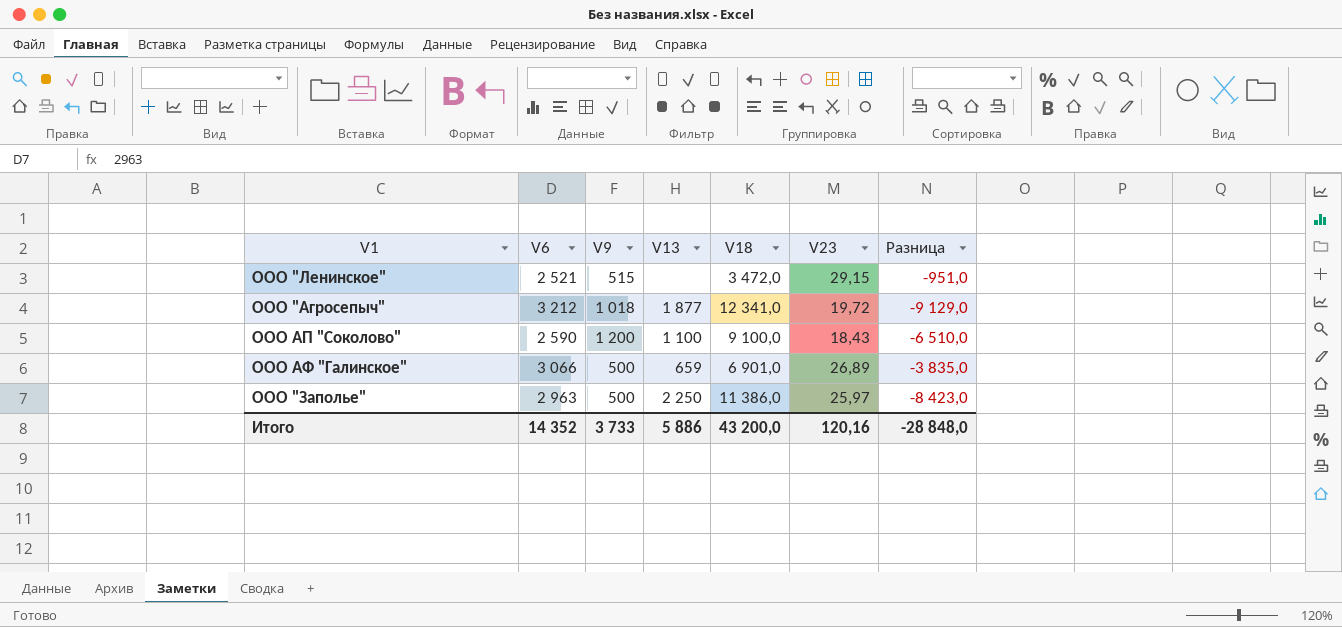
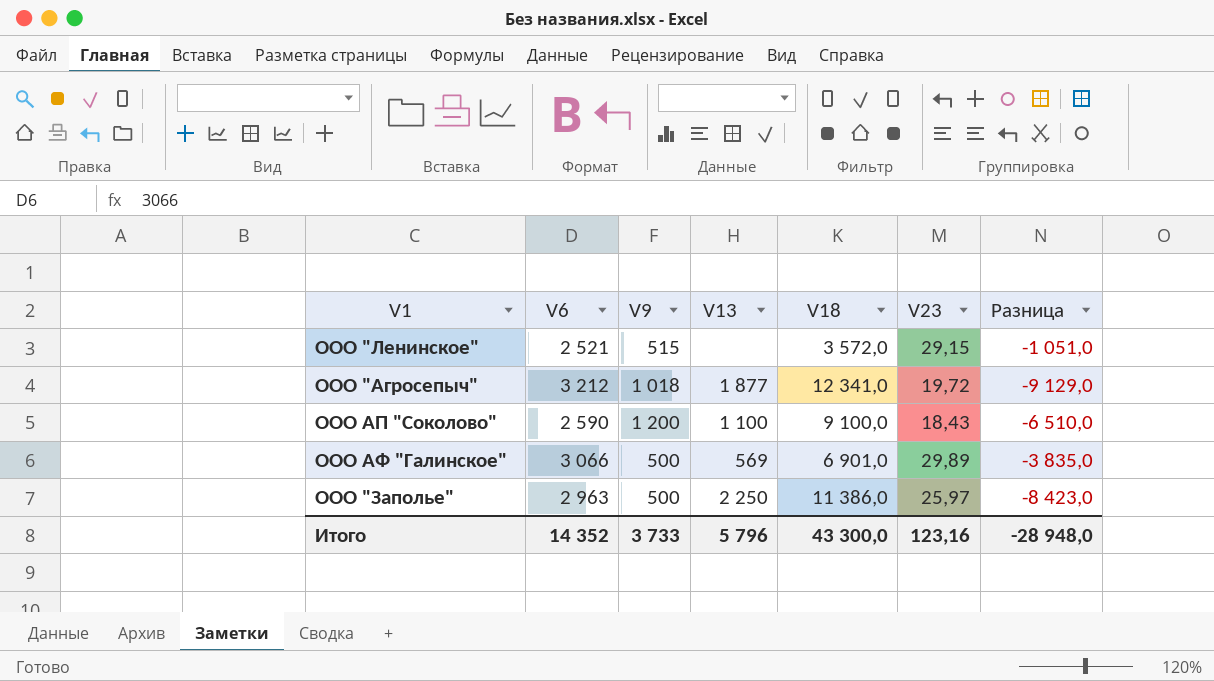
ООО "Ленинское" | V18: 3 472,0 -> 3 572,0
ООО "Ленинское" | Разница: -951,0 -> -1 051,0
ООО АФ "Галинское" | V13: 659 -> 569
ООО АФ "Галинское" | V23: 26,89 -> 29,89
Итого | V13: 5 886 -> 5 796
Итого | V18: 43 200,0 -> 43 300,0
Итого | V23: 120,16 -> 123,16
Итого | Разница: -28 848,0 -> -28 948,0

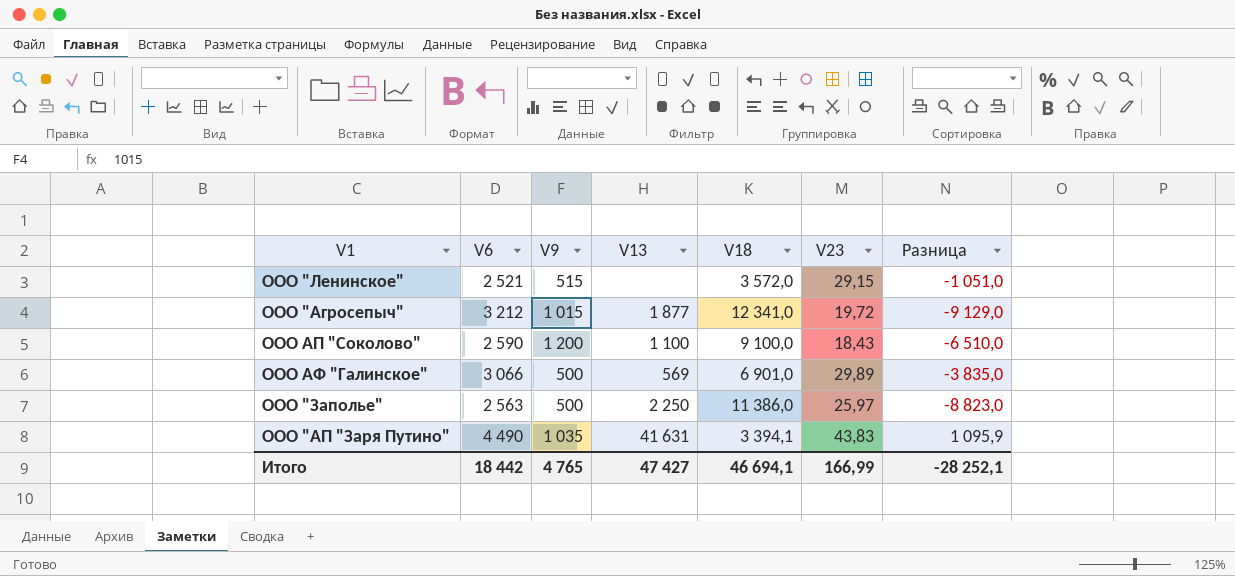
ООО "Агросепыч" | V9: 1 018 -> 1 015
ООО "Заполье" | V6: 2 963 -> 2 563
ООО "Заполье" | Разница: -8 423,0 -> -8 823,0
row ООО "АП "Заря Путино": none -> 4 490 | 1 035 | 41 631 | 3 394,1 | 43,83 | 1 095,9
Итого | V6: 14 352 -> 18 442
Итого | V9: 3 733 -> 4 765
Итого | V13: 5 796 -> 47 427
Итого | V18: 43 300,0 -> 46 694,1
Итого | V23: 123,16 -> 166,99
Итого | Разница: -28 948,0 -> -28 252,1

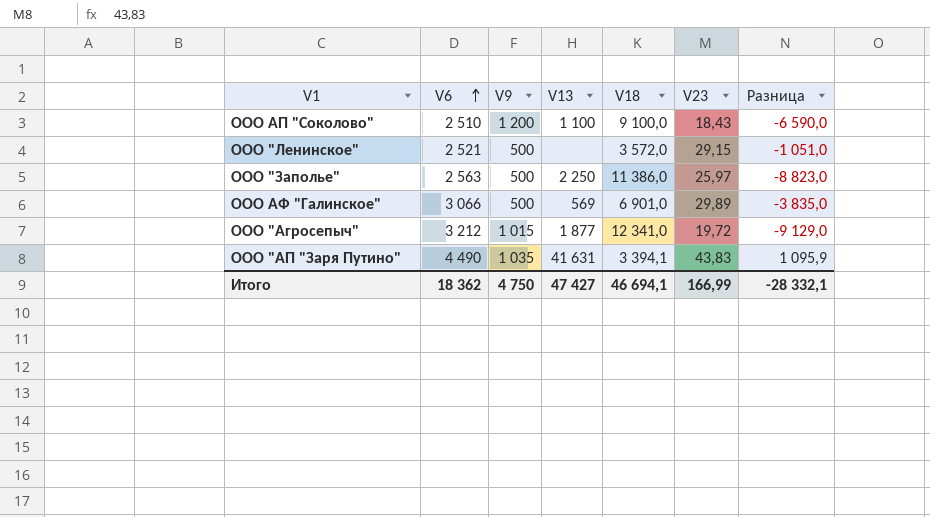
row order: none -> V6 ascending
ООО АП "Соколово" | V6: 2 590 -> 2 510
ООО АП "Соколово" | Разница: -6 510,0 -> -6 590,0
ООО "Ленинское" | V9: 515 -> 500
Итого | V6: 18 442 -> 18 362
Итого | V9: 4 765 -> 4 750
Итого | Разница: -28 252,1 -> -28 332,1

